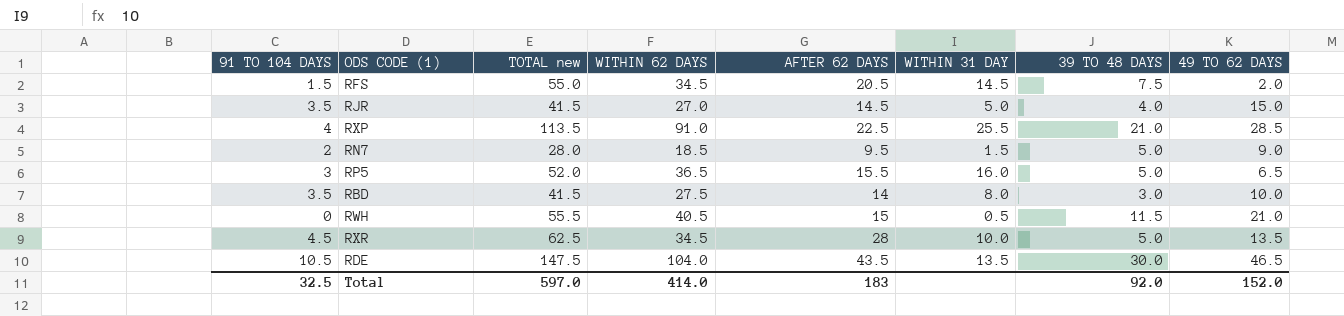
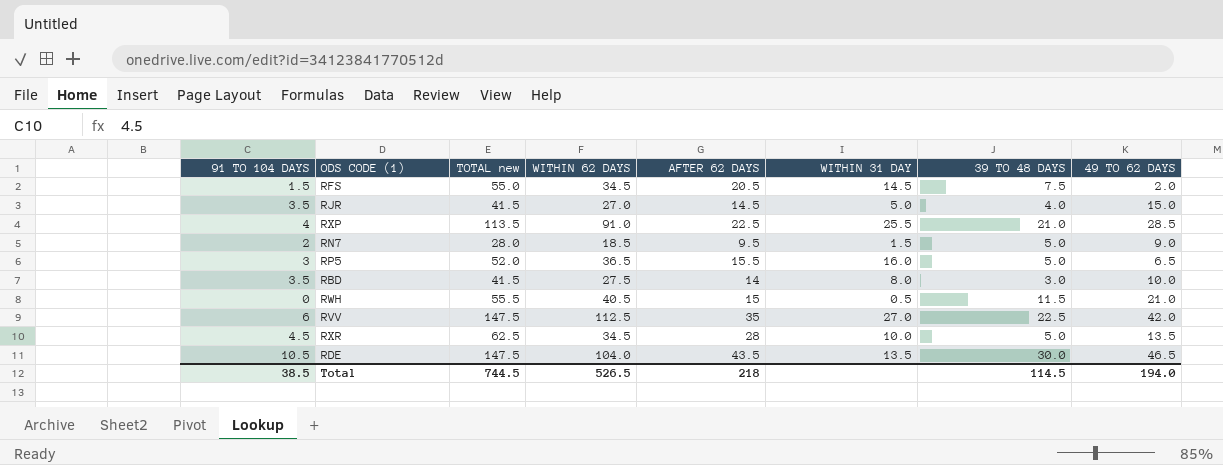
row RVV: none -> 6 | 147.5 | 112.5 | 35 | 27.0 | 22.5 | 42.0
Total | 91 TO 104 DAYS: 32.5 -> 38.5
Total | TOTAL new: 597.0 -> 744.5
Total | WITHIN 62 DAYS: 414.0 -> 526.5
Total | AFTER 62 DAYS: 183 -> 218
Total | 39 TO 48 DAYS: 92.0 -> 114.5
Total | 49 TO 62 DAYS: 152.0 -> 194.0

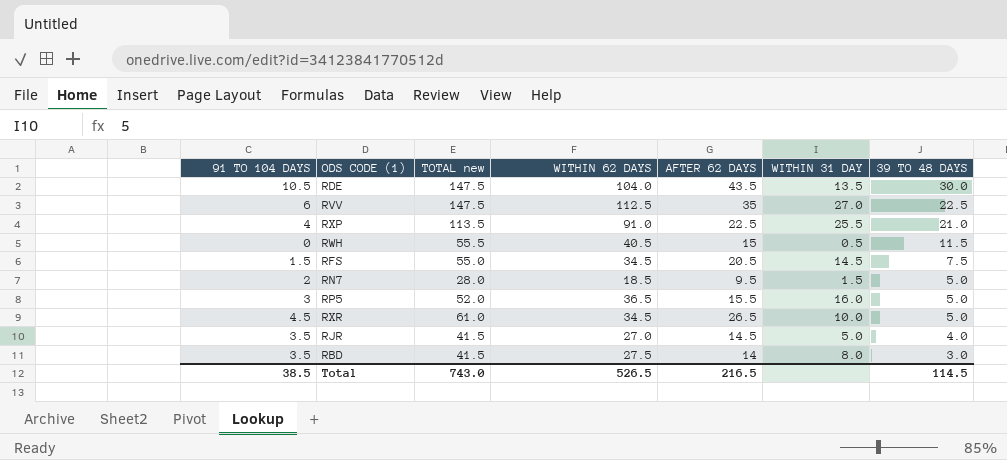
row order: none -> 39 TO 48 DAYS descending
column 49 TO 62 DAYS | position: 8 -> none
RXR | TOTAL new: 62.5 -> 61.0
RXR | AFTER 62 DAYS: 28 -> 26.5
Total | TOTAL new: 744.5 -> 743.0
Total | AFTER 62 DAYS: 218 -> 216.5

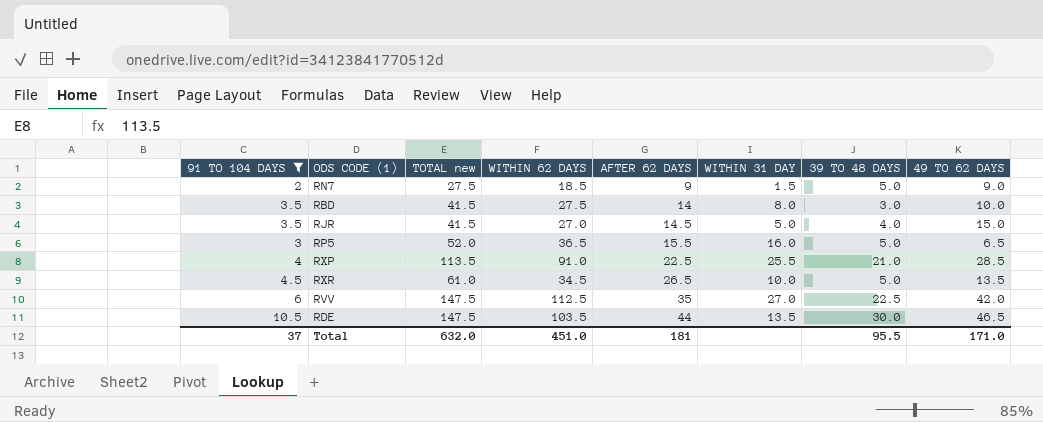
filter: none -> 91 TO 104 DAYS >= 2
row order: 39 TO 48 DAYS descending -> AFTER 62 DAYS ascending
column 49 TO 62 DAYS | position: none -> 8
RN7 | TOTAL new: 28.0 -> 27.5
RN7 | AFTER 62 DAYS: 9.5 -> 9
RDE | WITHIN 62 DAYS: 104.0 -> 103.5
RDE | AFTER 62 DAYS: 43.5 -> 44
Total | 91 TO 104 DAYS: 38.5 -> 37
Total | TOTAL new: 743.0 -> 632.0
Total | WITHIN 62 DAYS: 526.5 -> 451.0
Total | AFTER 62 DAYS: 216.5 -> 181
Total | 39 TO 48 DAYS: 114.5 -> 95.5

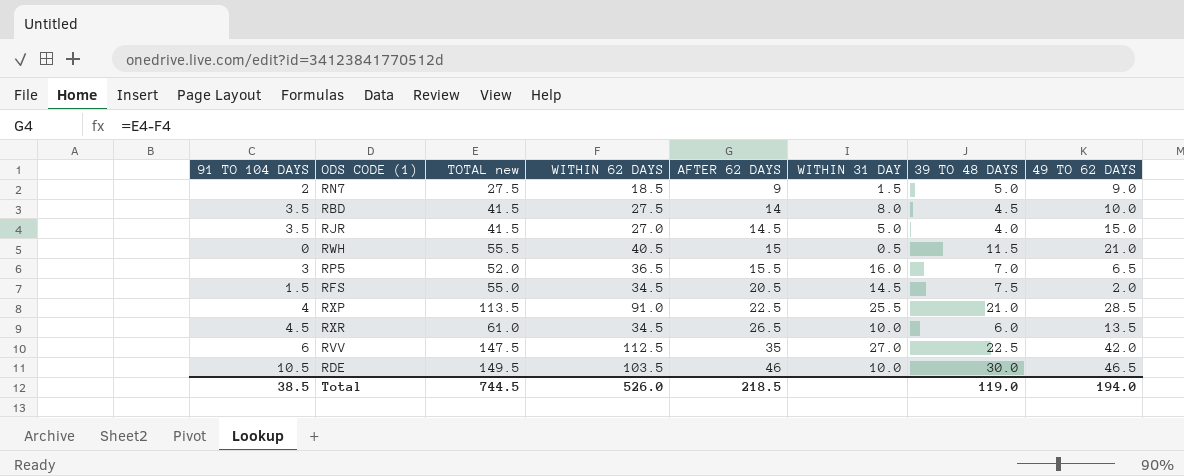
filter: 91 TO 104 DAYS >= 2 -> none
RBD | 39 TO 48 DAYS: 3.0 -> 4.5
RP5 | 39 TO 48 DAYS: 5.0 -> 7.0
RXR | 39 TO 48 DAYS: 5.0 -> 6.0
RDE | TOTAL new: 147.5 -> 149.5
RDE | AFTER 62 DAYS: 44 -> 46
RDE | WITHIN 31 DAY: 13.5 -> 10.0
Total | 91 TO 104 DAYS: 37 -> 38.5
Total | TOTAL new: 632.0 -> 744.5
Total | WITHIN 62 DAYS: 451.0 -> 526.0
Total | AFTER 62 DAYS: 181 -> 218.5
Total | 39 TO 48 DAYS: 95.5 -> 119.0
Total | 49 TO 62 DAYS: 171.0 -> 194.0

